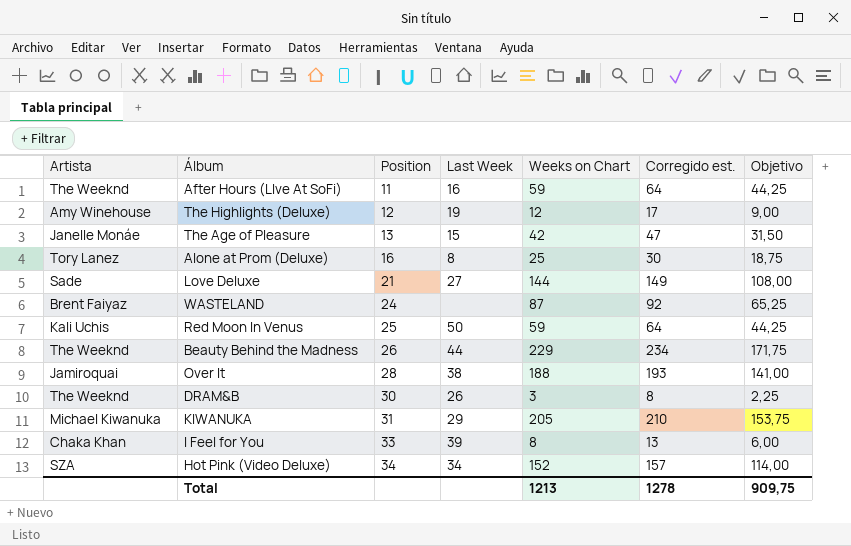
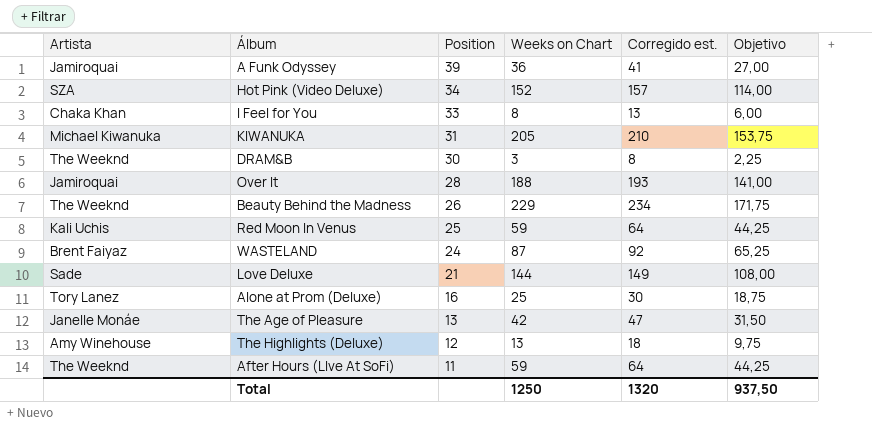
row order: Position ascending -> Position descending
column Last Week | position: 4 -> none
row A Funk Odyssey: none -> Jamiroquai | 39 | 36 | 41 | 27,00
The Highlights (Deluxe) | Weeks on Chart: 12 -> 13
The Highlights (Deluxe) | Corregido est.: 17 -> 18
The Highlights (Deluxe) | Objetivo: 9,00 -> 9,75
Total | Weeks on Chart: 1213 -> 1250
Total | Corregido est.: 1278 -> 1320
Total | Objetivo: 909,75 -> 937,50

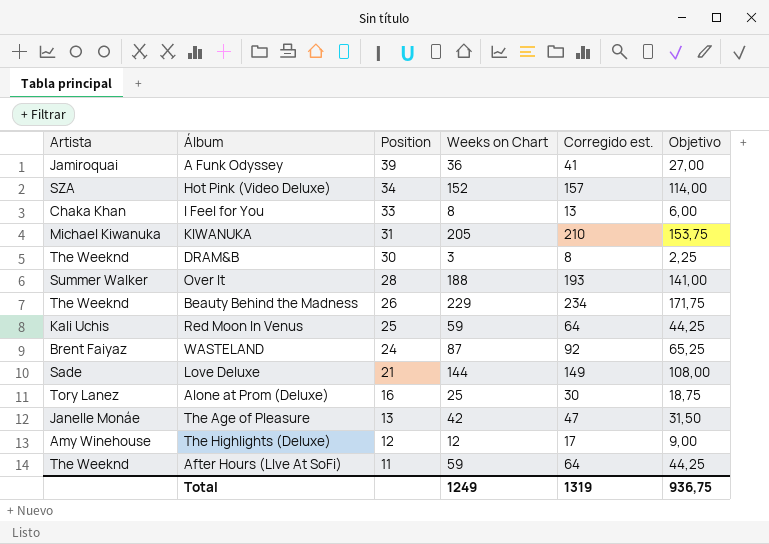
Over It | Artista: Jamiroquai -> Summer Walker
The Highlights (Deluxe) | Weeks on Chart: 13 -> 12
The Highlights (Deluxe) | Corregido est.: 18 -> 17
The Highlights (Deluxe) | Objetivo: 9,75 -> 9,00
Total | Weeks on Chart: 1250 -> 1249
Total | Corregido est.: 1320 -> 1319
Total | Objetivo: 937,50 -> 936,75

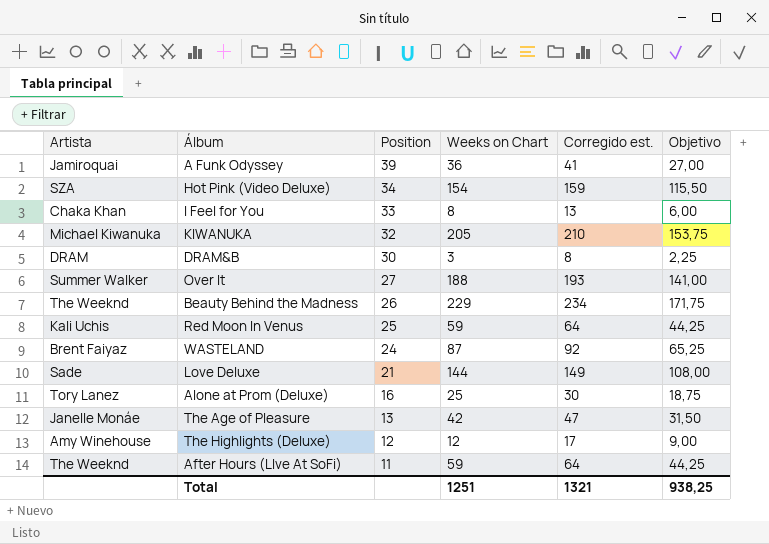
Hot Pink (Video Deluxe) | Weeks on Chart: 152 -> 154
Hot Pink (Video Deluxe) | Corregido est.: 157 -> 159
Hot Pink (Video Deluxe) | Objetivo: 114,00 -> 115,50
KIWANUKA | Position: 31 -> 32
DRAM&B | Artista: The Weeknd -> DRAM
Over It | Position: 28 -> 27
Total | Weeks on Chart: 1249 -> 1251
Total | Corregido est.: 1319 -> 1321
Total | Objetivo: 936,75 -> 938,25

